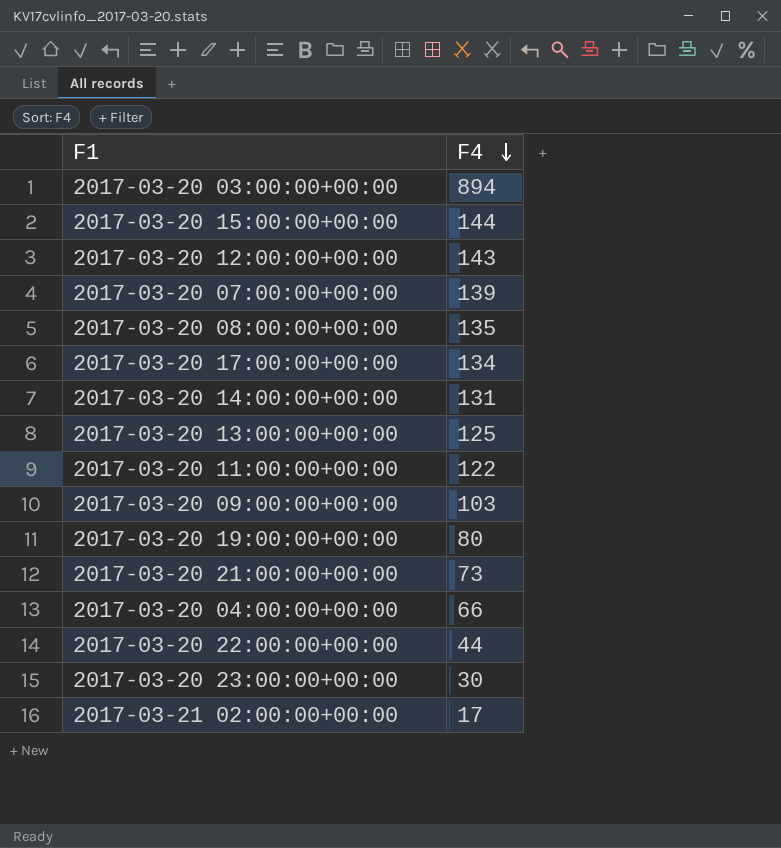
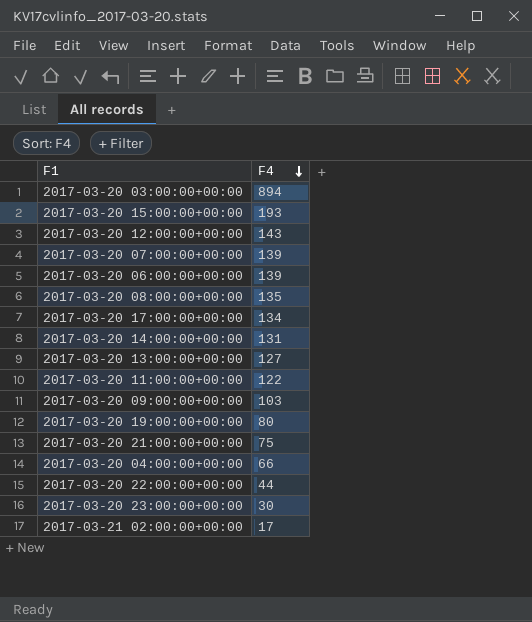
2017-03-20 15:00:00+00:00 | F4: 144 -> 193
row 2017-03-20 06:00:00+00:00: none -> 139
2017-03-20 13:00:00+00:00 | F4: 125 -> 127
2017-03-20 21:00:00+00:00 | F4: 73 -> 75

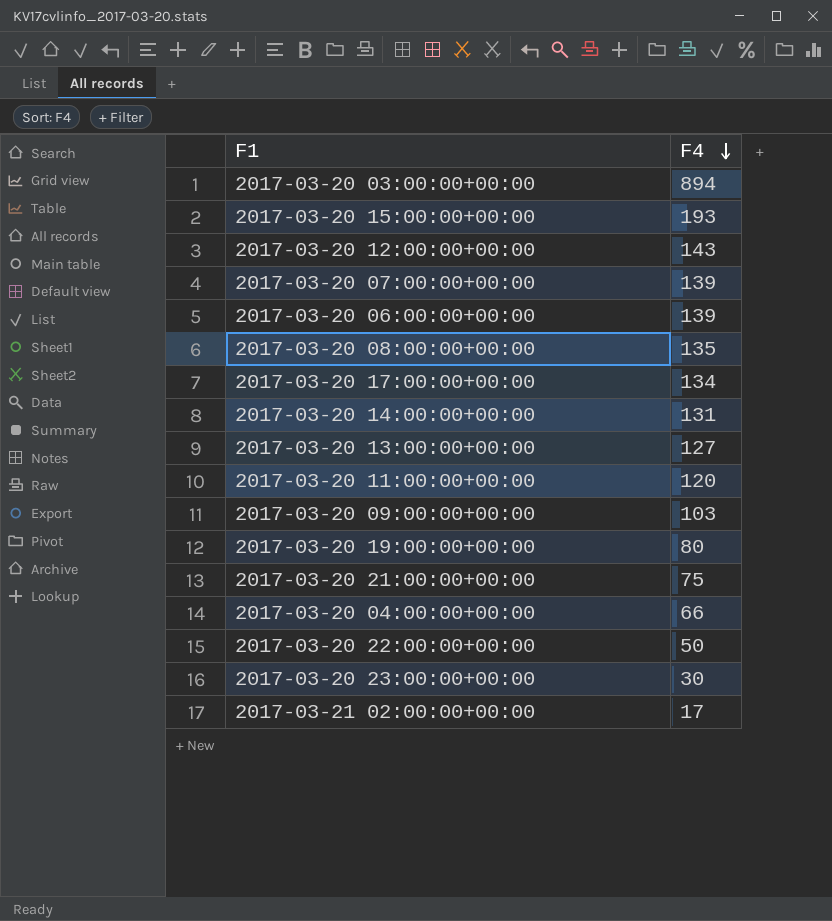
2017-03-20 11:00:00+00:00 | F4: 122 -> 120
2017-03-20 22:00:00+00:00 | F4: 44 -> 50

